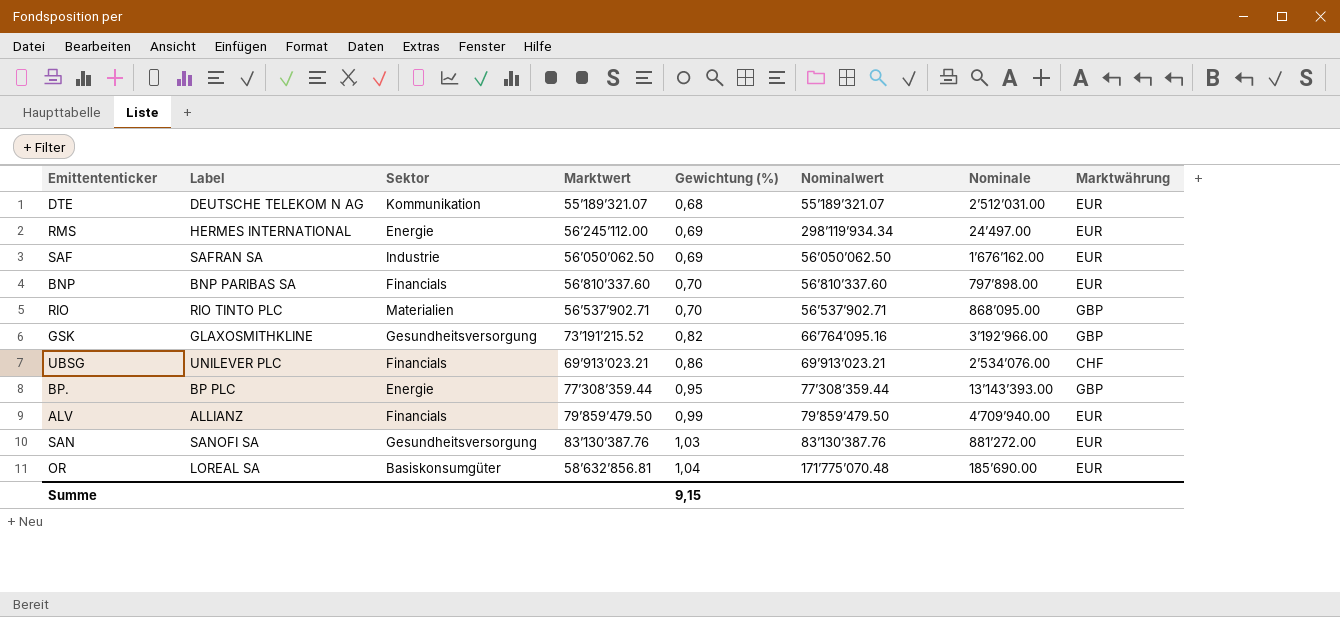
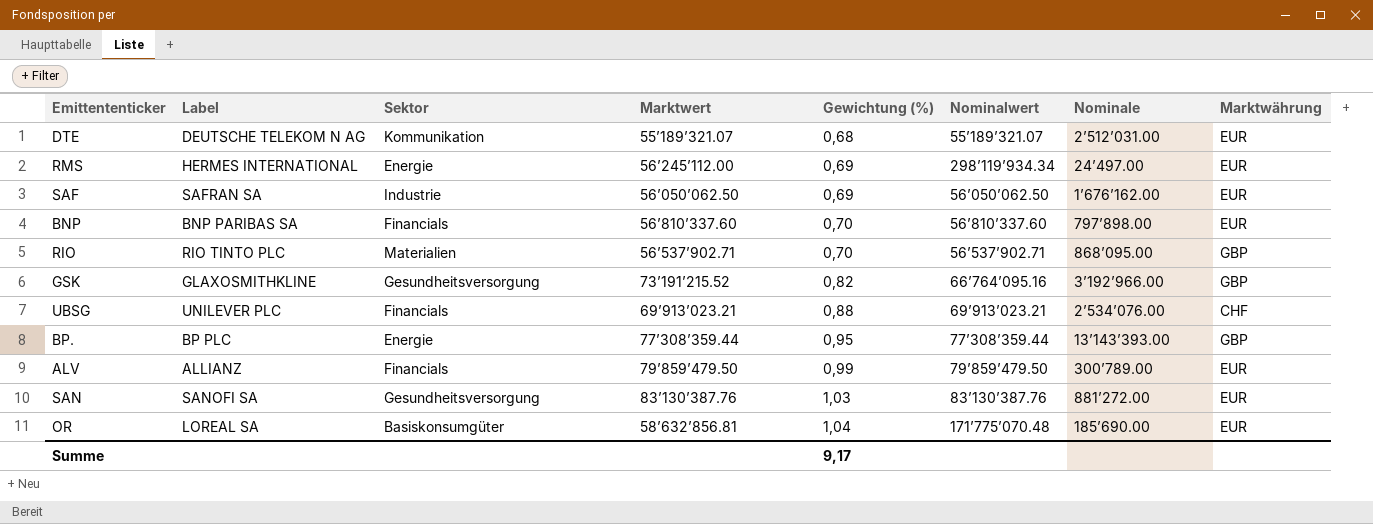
UBSG | Gewichtung (%): 0,86 -> 0,88
ALV | Nominale: 4’709’940.00 -> 300’789.00
Summe | Gewichtung (%): 9,15 -> 9,17

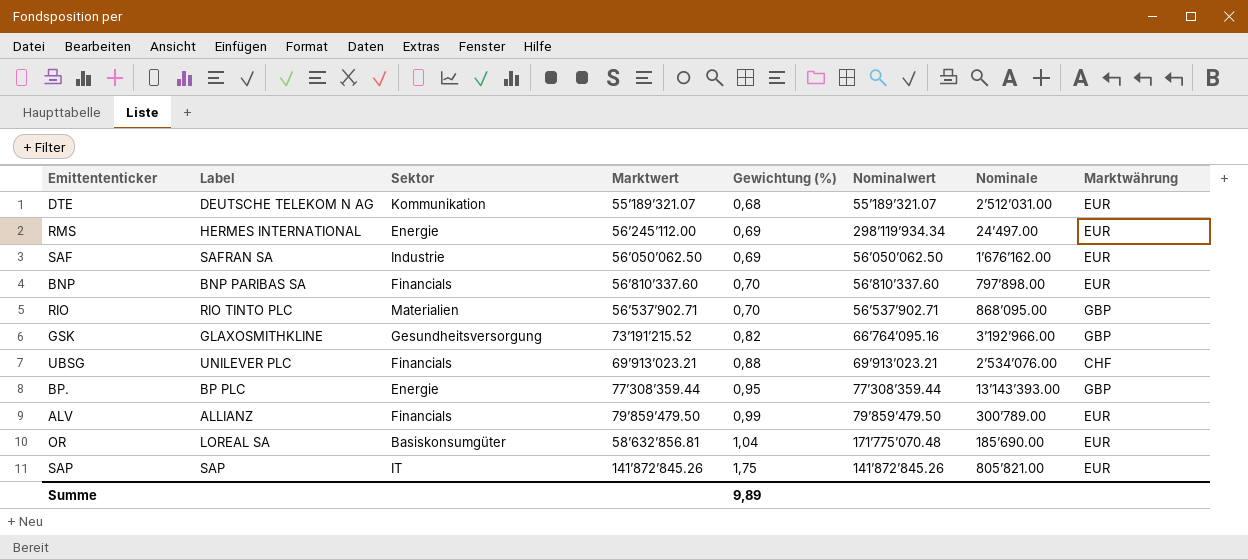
row SAN: SANOFI SA | Gesundheitsversorgung | 83’130’387.76 | 1,03 | 83’130’387.76 | 881’272.00 | EUR -> none
row SAP: none -> SAP | IT | 141’872’845.26 | 1,75 | 141’872’845.26 | 805’821.00 | EUR
Summe | Gewichtung (%): 9,17 -> 9,89

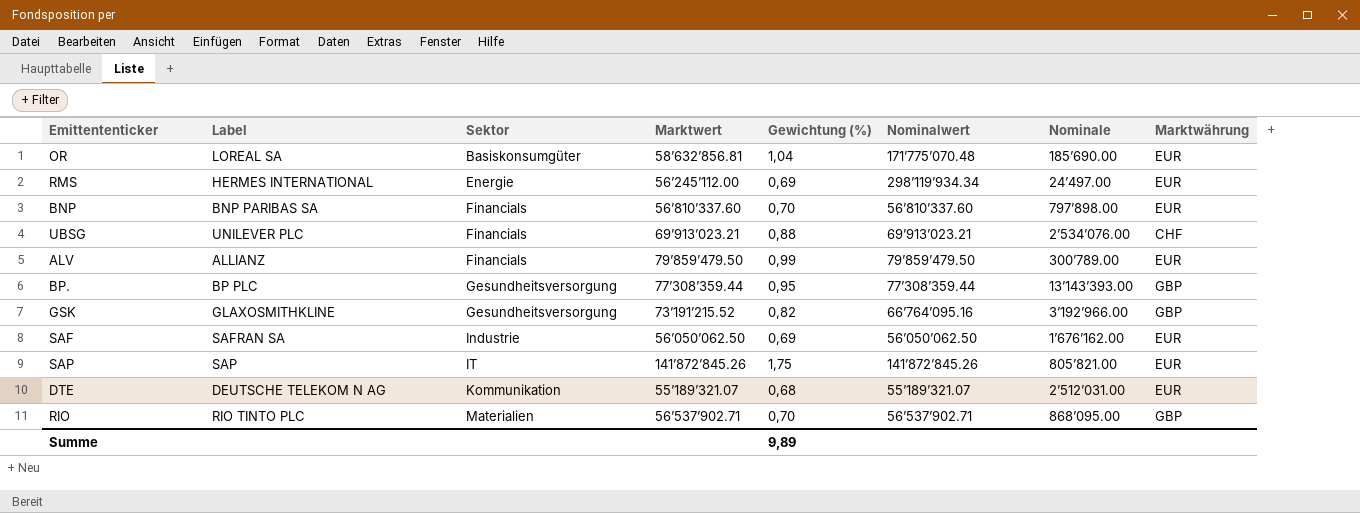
row order: Gewichtung (%) ascending -> Sektor ascending
BP. | Sektor: Energie -> Gesundheitsversorgung

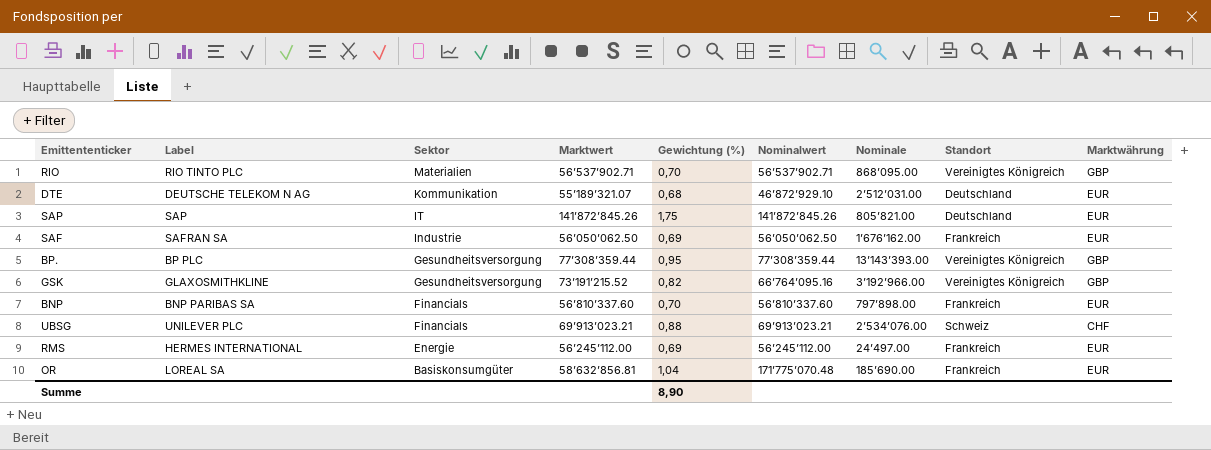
row order: Sektor ascending -> Sektor descending
column Standort | position: none -> 8
row ALV: ALLIANZ | Financials | 79’859’479.50 | 0,99 | 79’859’479.50 | 300’789.00 | EUR -> none
DTE | Nominalwert: 55’189’321.07 -> 46’872’929.10
RMS | Nominalwert: 298’119’934.34 -> 56’245’112.00
Summe | Gewichtung (%): 9,89 -> 8,90

